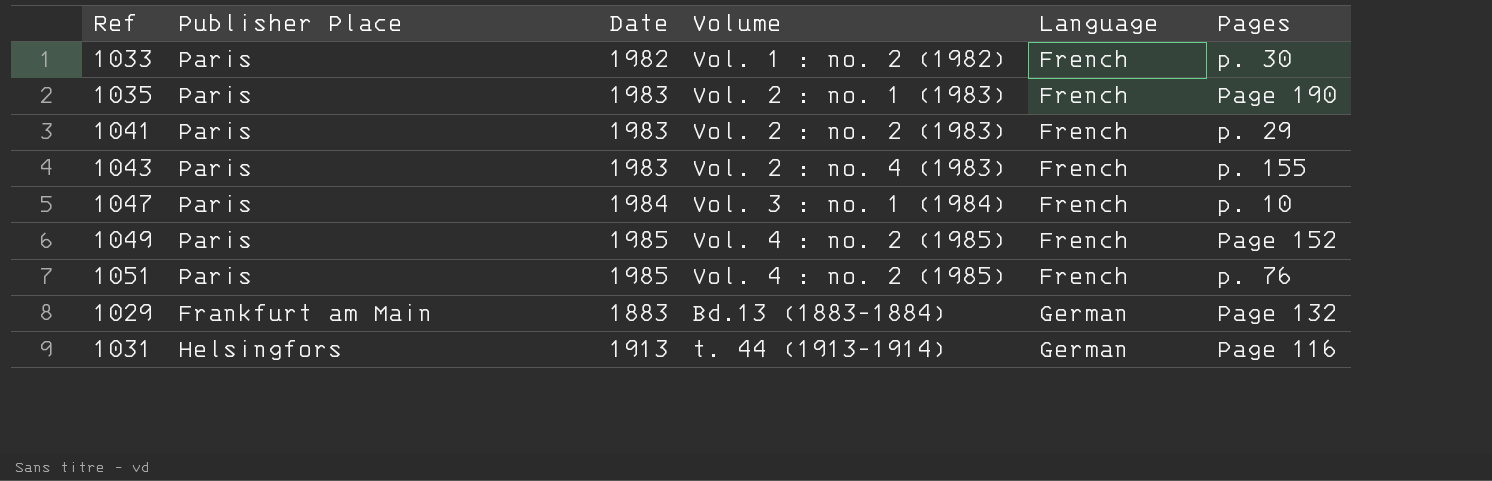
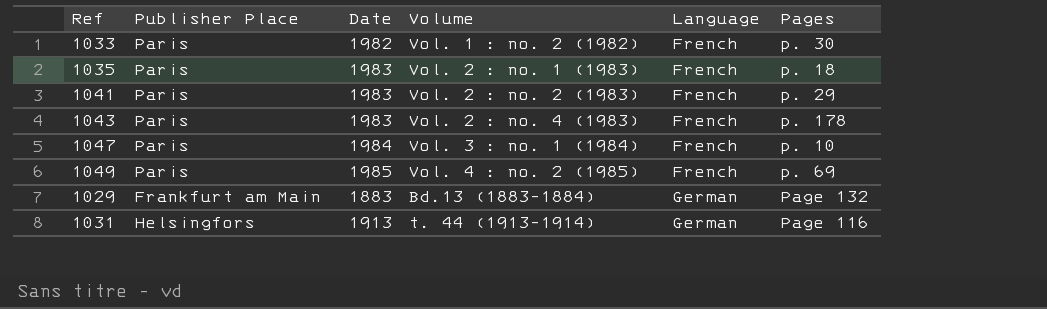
row 1051: Paris | 1985 | Vol. 4 : no. 2 (1985) | French | p. 76 -> none
1035 | Pages: Page 190 -> p. 18
1043 | Pages: p. 155 -> p. 178
1049 | Pages: Page 152 -> p. 69

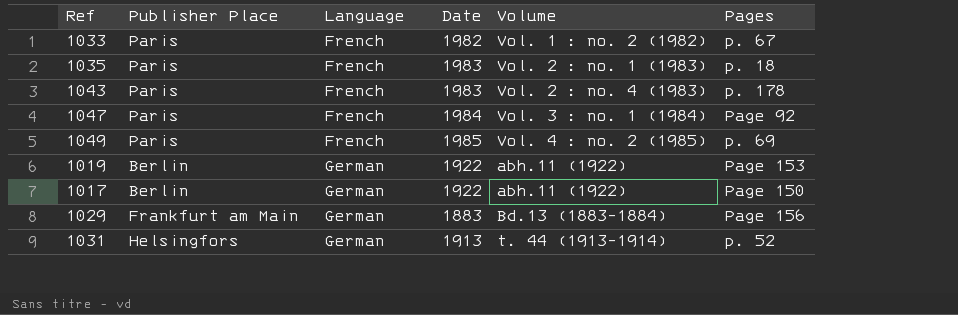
column Language | position: 5 -> 3
row 1041: Paris | 1983 | Vol. 2 : no. 2 (1983) | French | p. 29 -> none
1033 | Pages: p. 30 -> p. 67
1047 | Pages: p. 10 -> Page 92
row 1019: none -> Berlin | German | 1922 | abh.11 (1922) | Page 153
row 1017: none -> Berlin | German | 1922 | abh.11 (1922) | Page 150
1029 | Pages: Page 132 -> Page 156
1031 | Pages: Page 116 -> p. 52

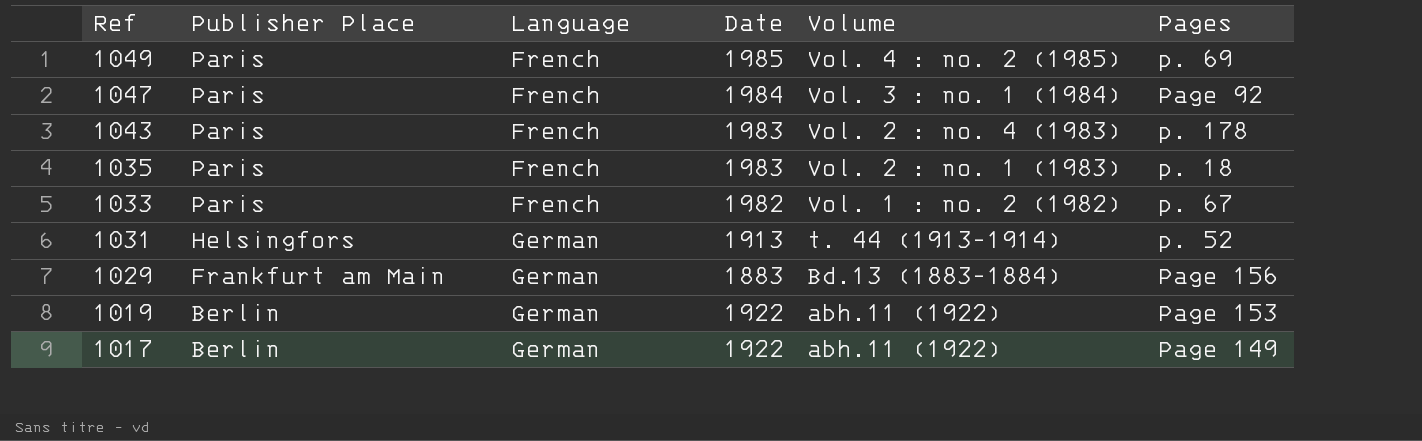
row order: Language ascending -> Ref descending
1017 | Pages: Page 150 -> Page 149

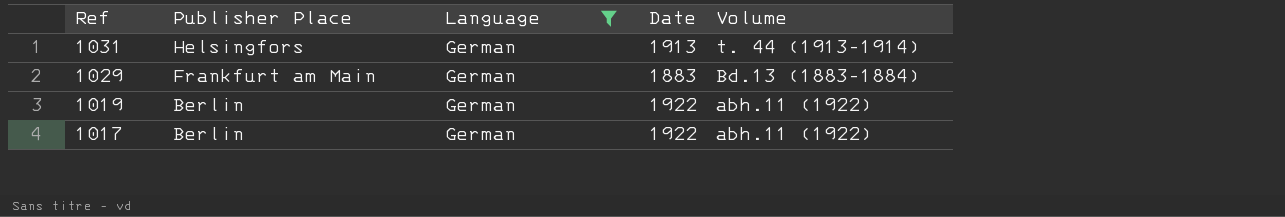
filter: none -> Language = German
column Pages | position: 6 -> none

